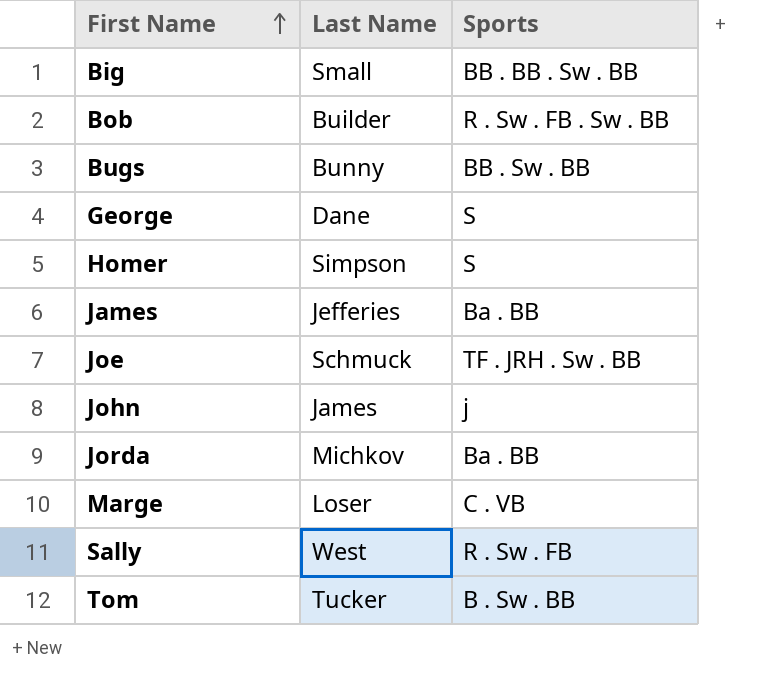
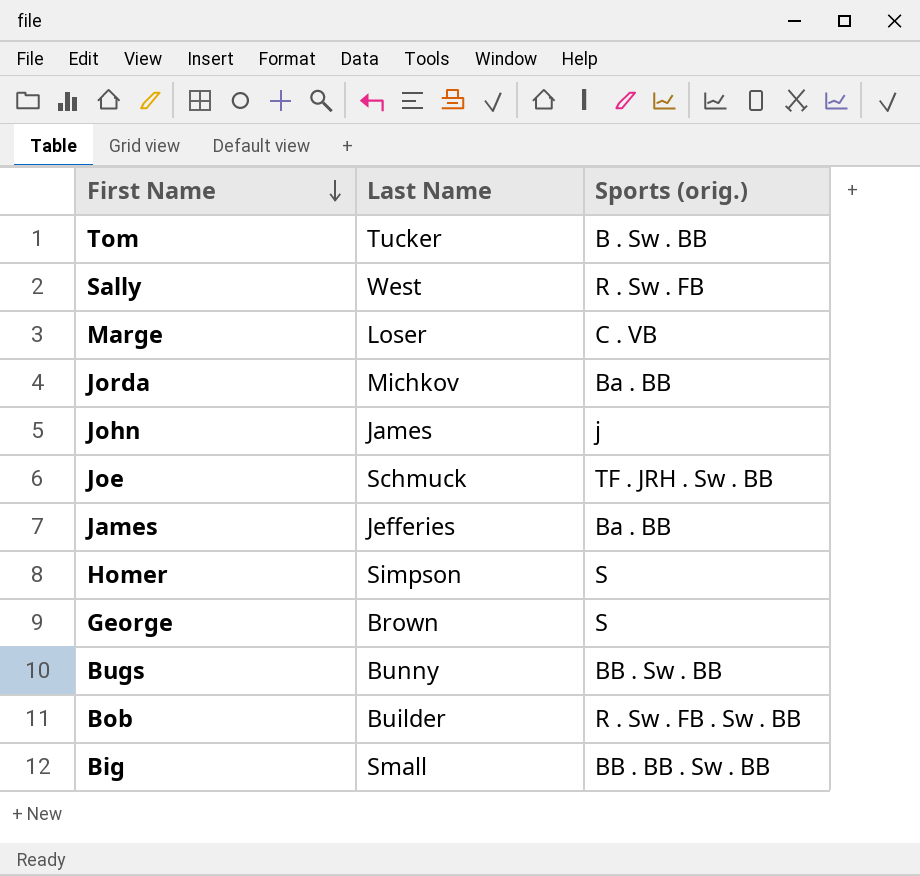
row order: First Name ascending -> First Name descending
column name: Sports -> Sports (orig.)
George | Last Name: Dane -> Brown

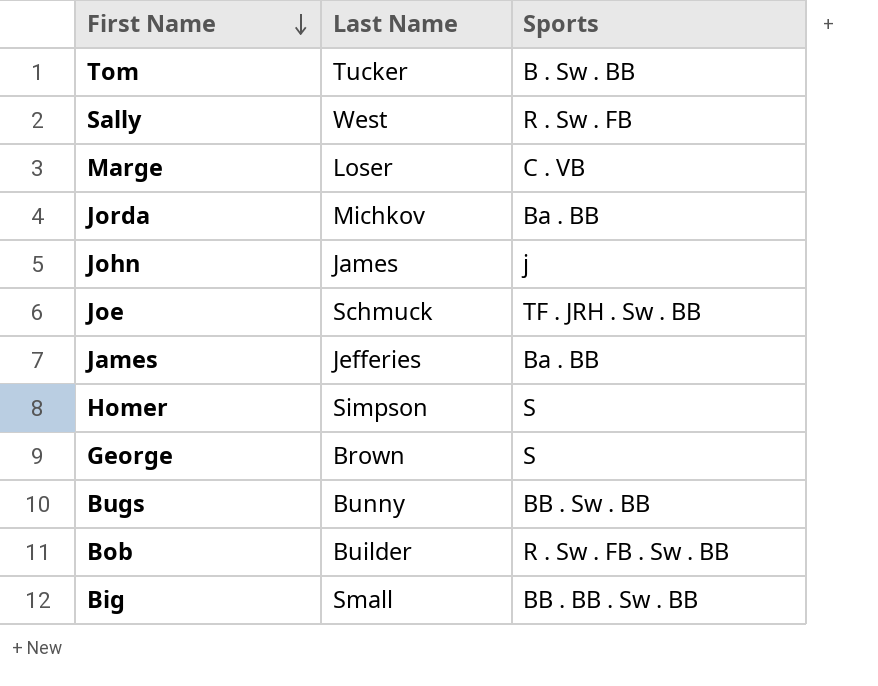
column name: Sports (orig.) -> Sports

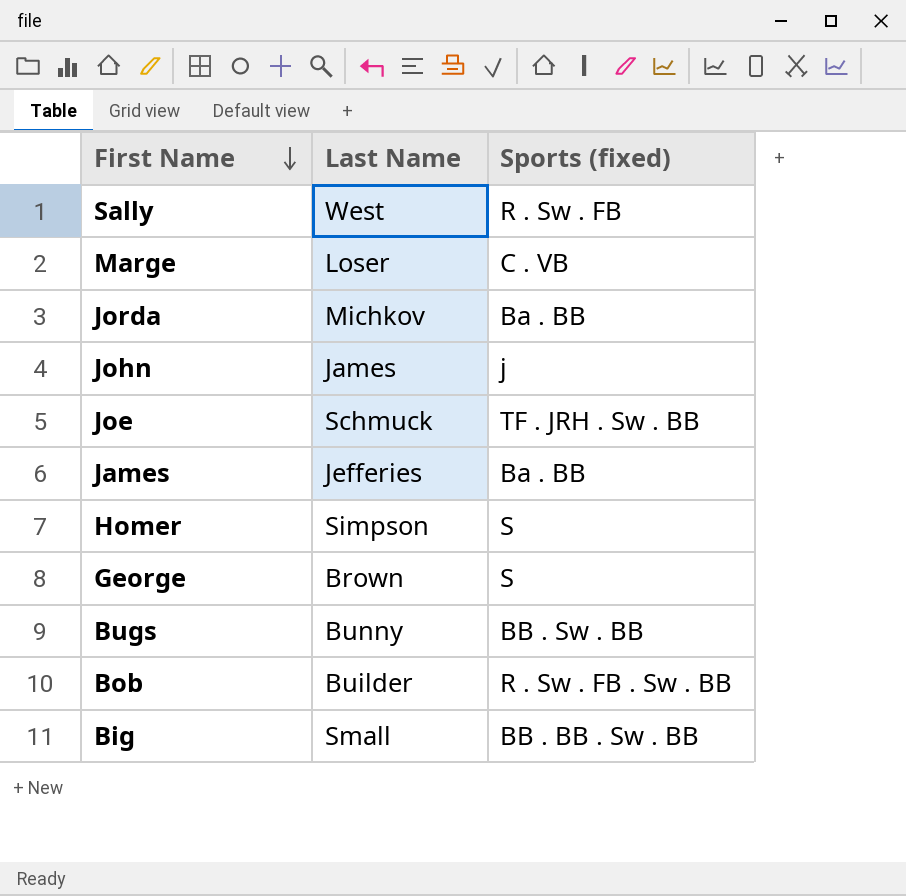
column name: Sports -> Sports (fixed)
row Tom: Tucker | B . Sw . BB -> none

